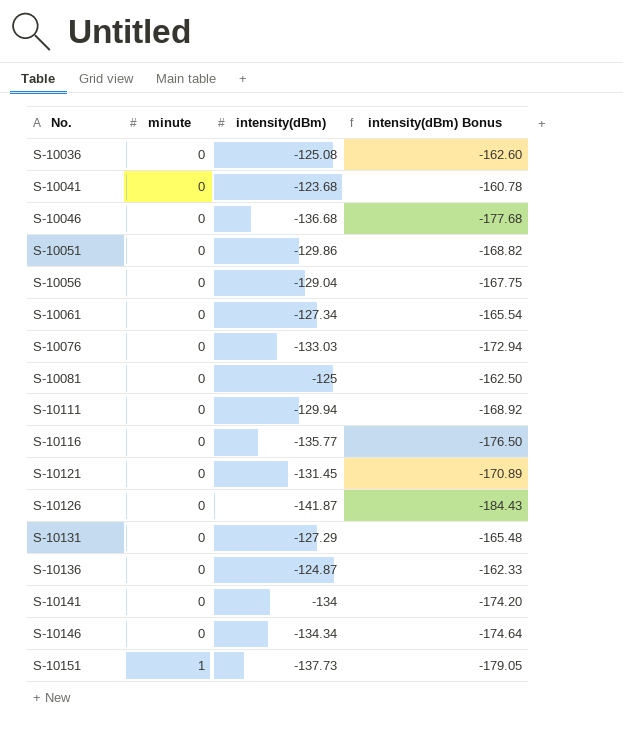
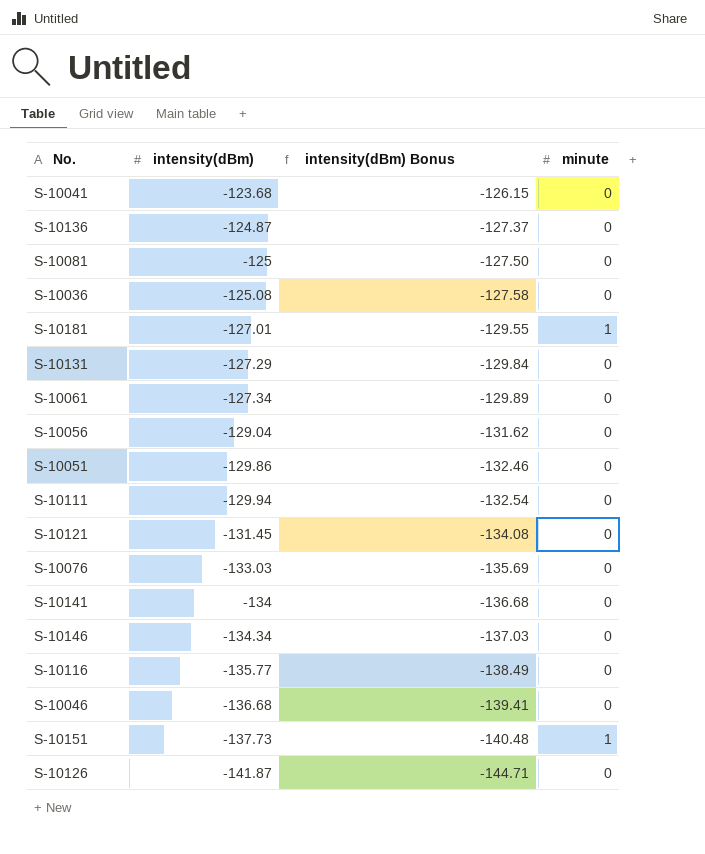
row order: No. ascending -> intensity(dBm) descending
column intensity(dBm) Bonus | formula: [intensity(dBm)] * 1.3 -> [intensity(dBm)] * 1.02
column minute | position: 2 -> 4
row S-10181: none -> -127.01 | -129.55 | 1

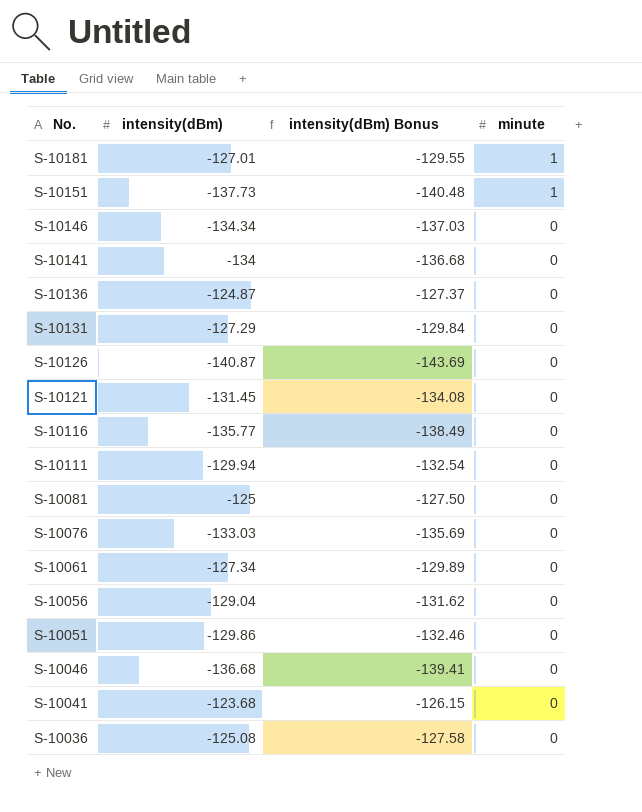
row order: intensity(dBm) descending -> No. descending
S-10126 | intensity(dBm): -141.87 -> -140.87
S-10126 | intensity(dBm) Bonus: -144.71 -> -143.69

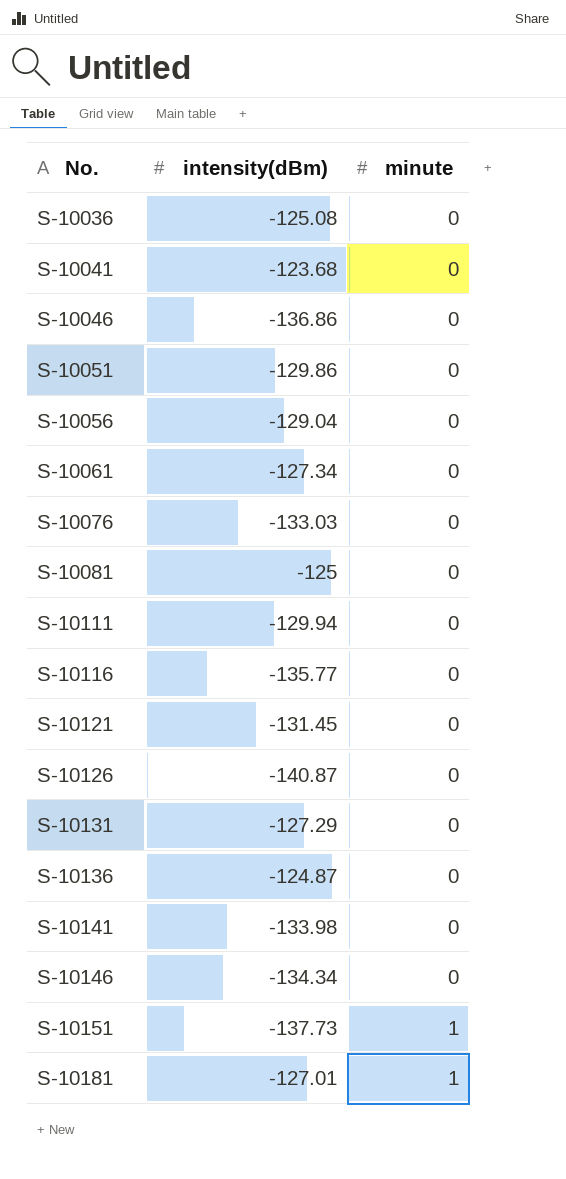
row order: No. descending -> No. ascending
column intensity(dBm) Bonus | formula: [intensity(dBm)] * 1.02 -> none
S-10046 | intensity(dBm): -136.68 -> -136.86
S-10141 | intensity(dBm): -134 -> -133.98

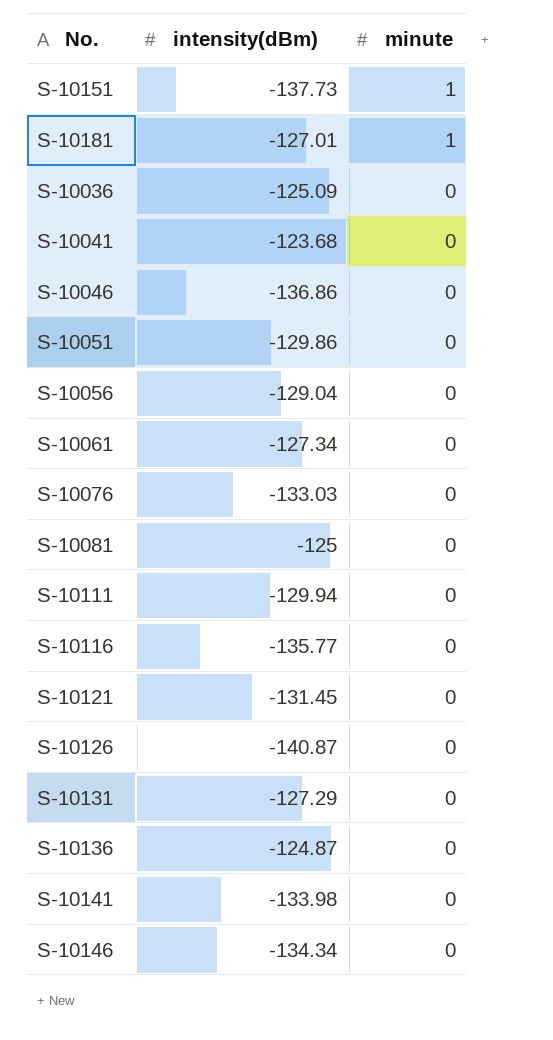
row order: No. ascending -> minute descending
S-10036 | intensity(dBm): -125.08 -> -125.09

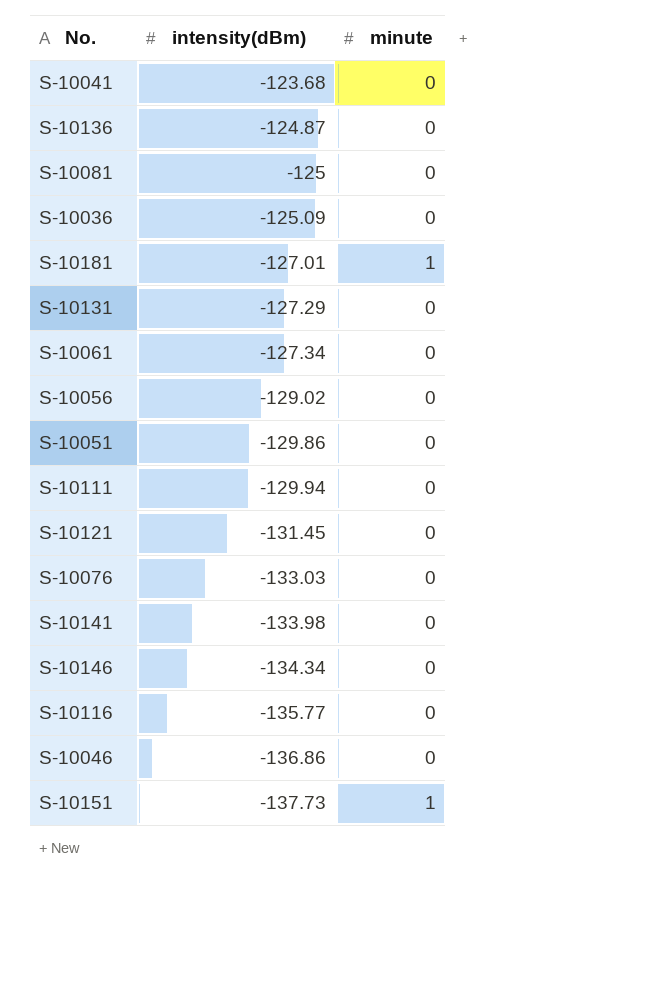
row order: minute descending -> intensity(dBm) descending
row S-10126: -140.87 | 0 -> none
S-10056 | intensity(dBm): -129.04 -> -129.02

